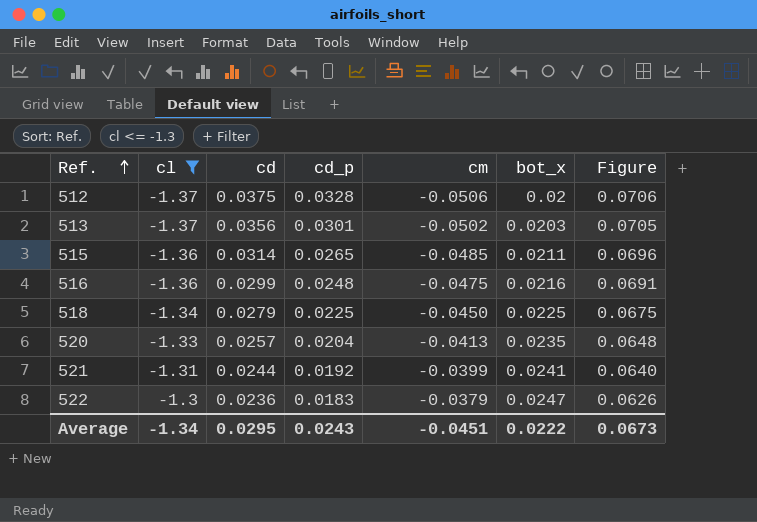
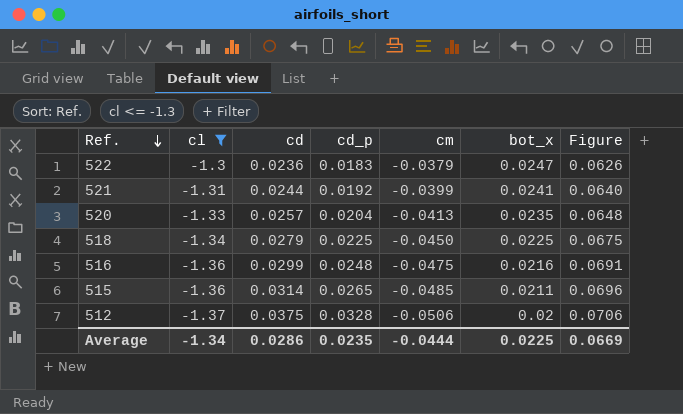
row order: Ref. ascending -> Ref. descending
row 513: -1.37 | 0.0356 | 0.0301 | -0.0502 | 0.0203 | 0.0705 -> none
Average | cd: 0.0295 -> 0.0286
Average | cd_p: 0.0243 -> 0.0235
Average | cm: -0.0451 -> -0.0444
Average | bot_x: 0.0222 -> 0.0225
Average | Figure: 0.0673 -> 0.0669

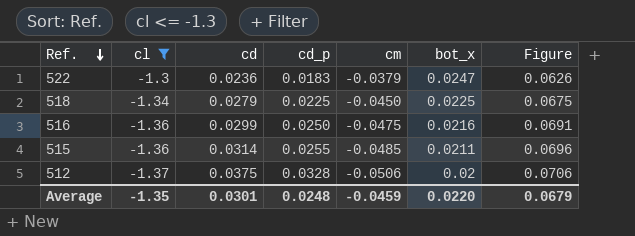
row 521: -1.31 | 0.0244 | 0.0192 | -0.0399 | 0.0241 | 0.0640 -> none
row 520: -1.33 | 0.0257 | 0.0204 | -0.0413 | 0.0235 | 0.0648 -> none
516 | cd_p: 0.0248 -> 0.0250
515 | cd_p: 0.0265 -> 0.0255
Average | cl: -1.34 -> -1.35
Average | cd: 0.0286 -> 0.0301
Average | cd_p: 0.0235 -> 0.0248
Average | cm: -0.0444 -> -0.0459
Average | bot_x: 0.0225 -> 0.0220
Average | Figure: 0.0669 -> 0.0679

